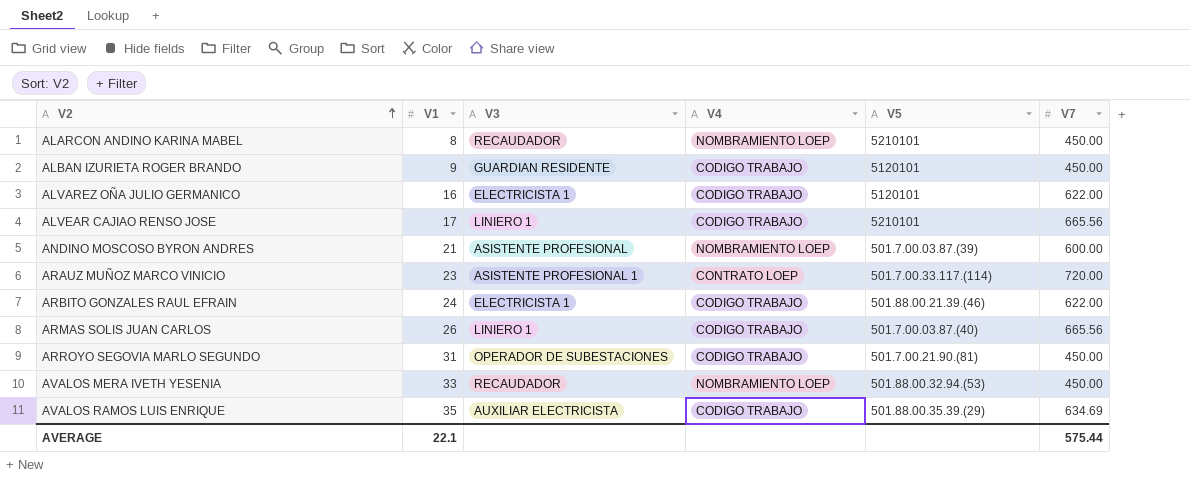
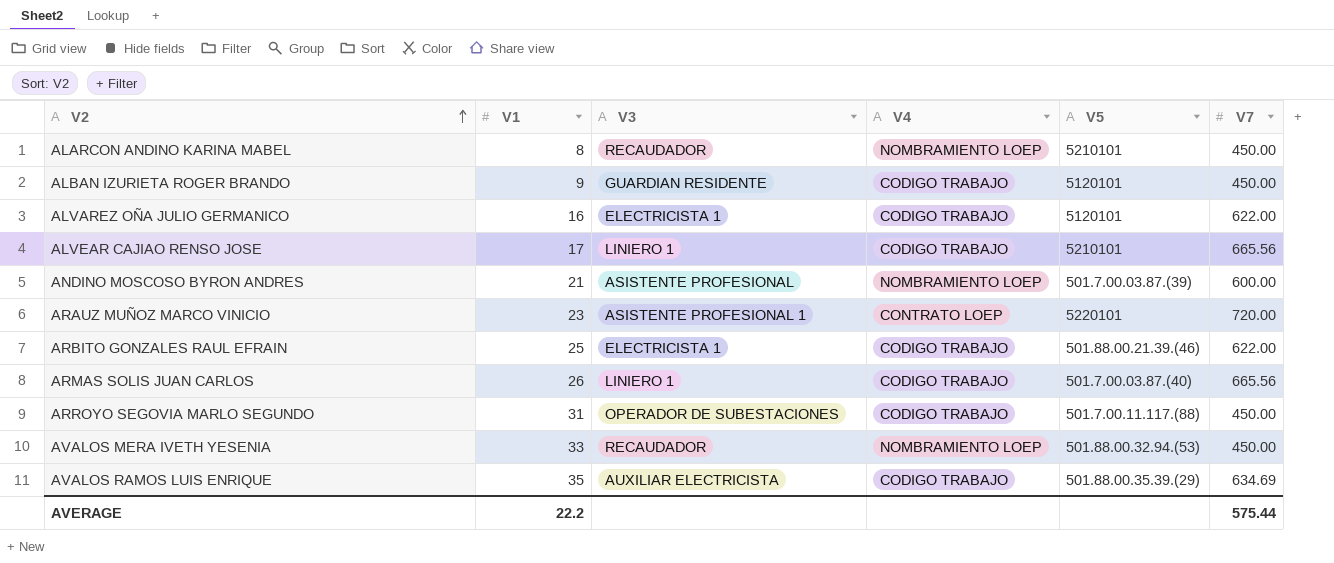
ARAUZ MUÑOZ MARCO VINICIO | V5: 501.7.00.33.117.(114) -> 5220101
ARBITO GONZALES RAUL EFRAIN | V1: 24 -> 25
ARROYO SEGOVIA MARLO SEGUNDO | V5: 501.7.00.21.90.(81) -> 501.7.00.11.117.(88)
AVERAGE | V1: 22.1 -> 22.2

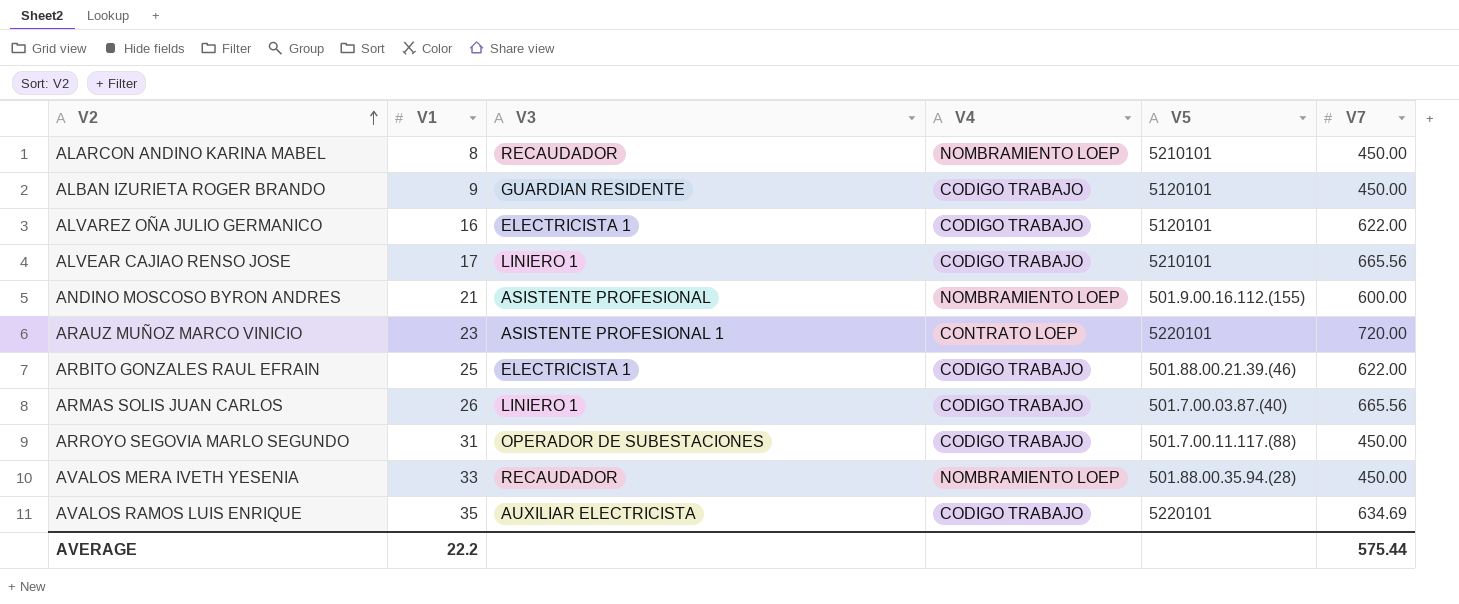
ANDINO MOSCOSO BYRON ANDRES | V5: 501.7.00.03.87.(39) -> 501.9.00.16.112.(155)
AVALOS MERA IVETH YESENIA | V5: 501.88.00.32.94.(53) -> 501.88.00.35.94.(28)
AVALOS RAMOS LUIS ENRIQUE | V5: 501.88.00.35.39.(29) -> 5220101

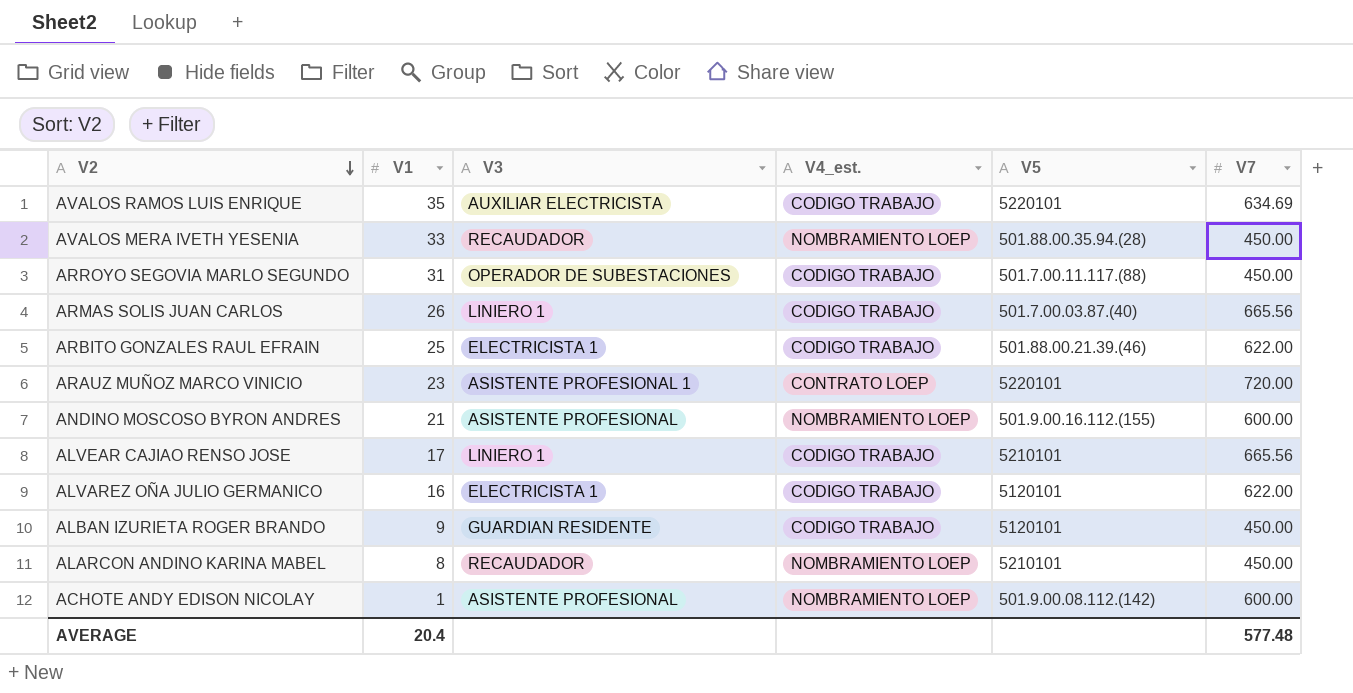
row order: V2 ascending -> V2 descending
column name: V4 -> V4_est.
row ACHOTE ANDY EDISON NICOLAY: none -> 1 | ASISTENTE PROFESIONAL | NOMBRAMIENTO LOEP | 501.9.00.08.112.(142) | 600.00
AVERAGE | V1: 22.2 -> 20.4
AVERAGE | V7: 575.44 -> 577.48

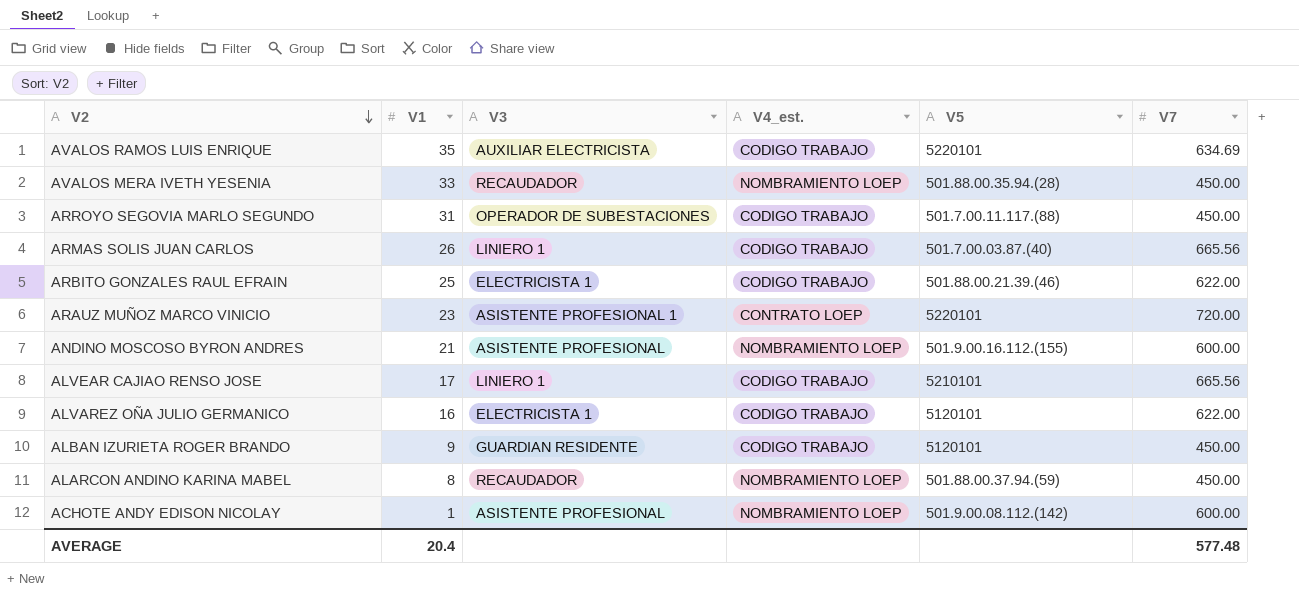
ALARCON ANDINO KARINA MABEL | V5: 5210101 -> 501.88.00.37.94.(59)

